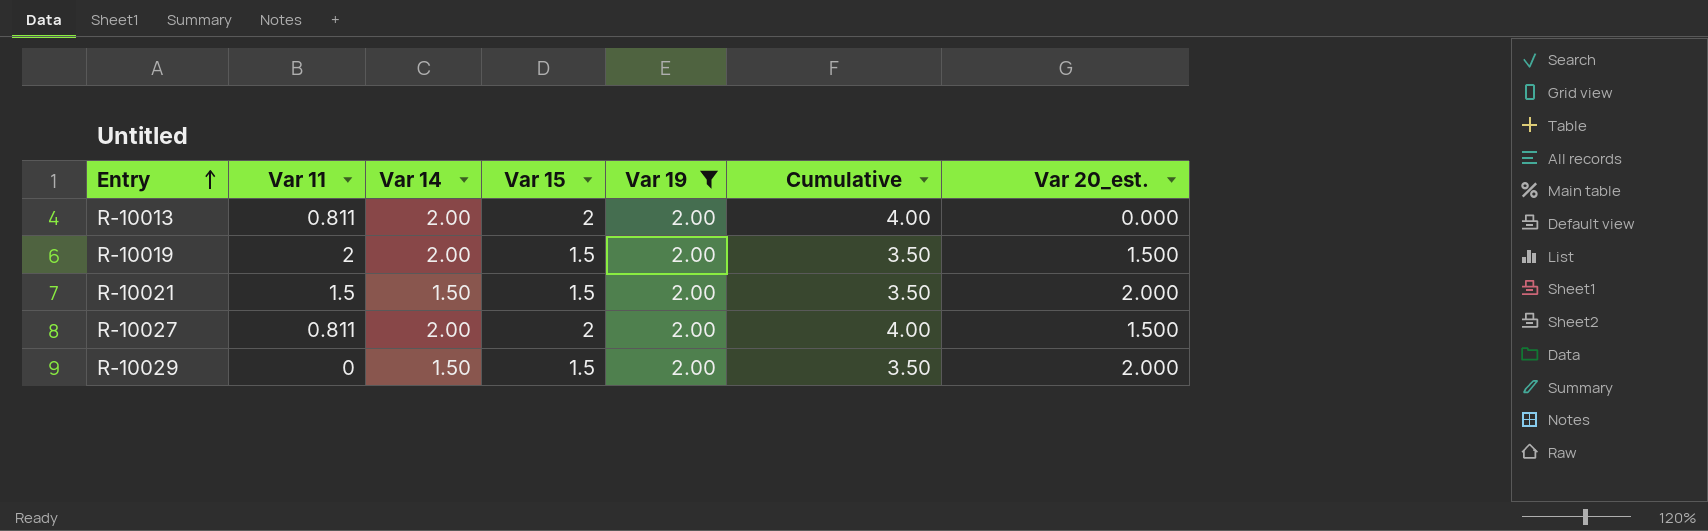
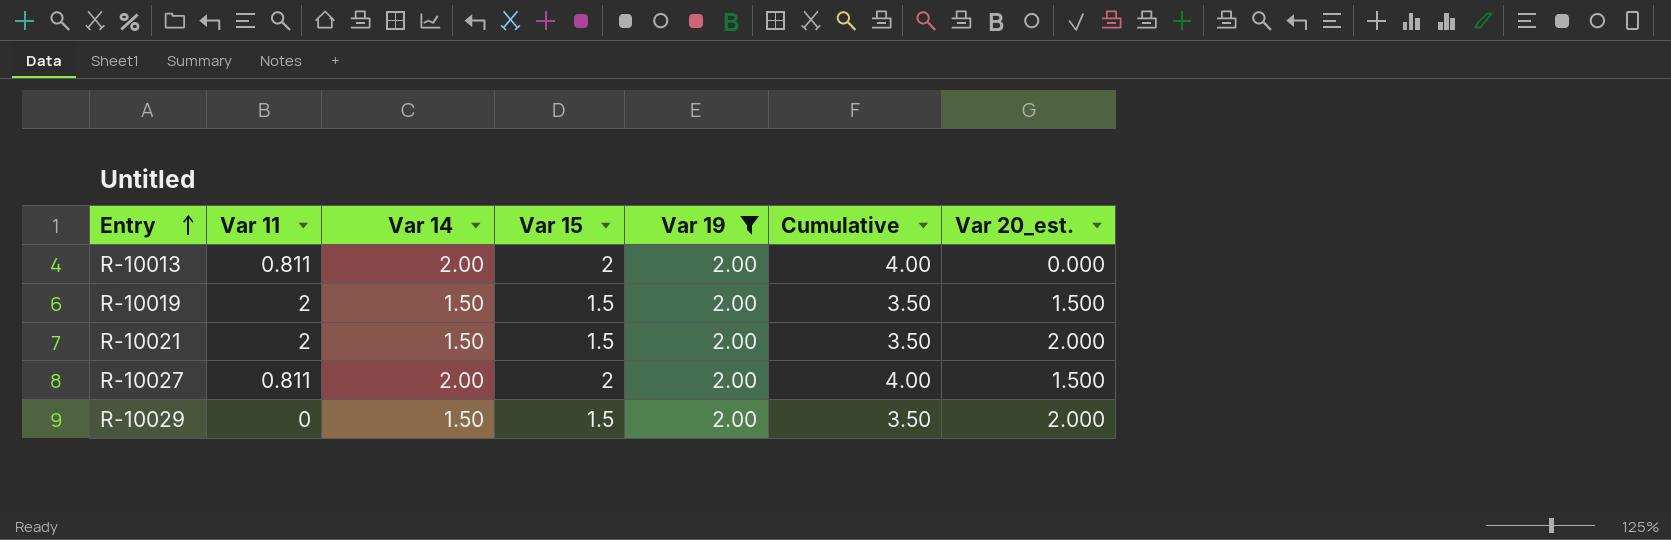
R-10019 | Var 14: 2.00 -> 1.50
R-10021 | Var 11: 1.5 -> 2

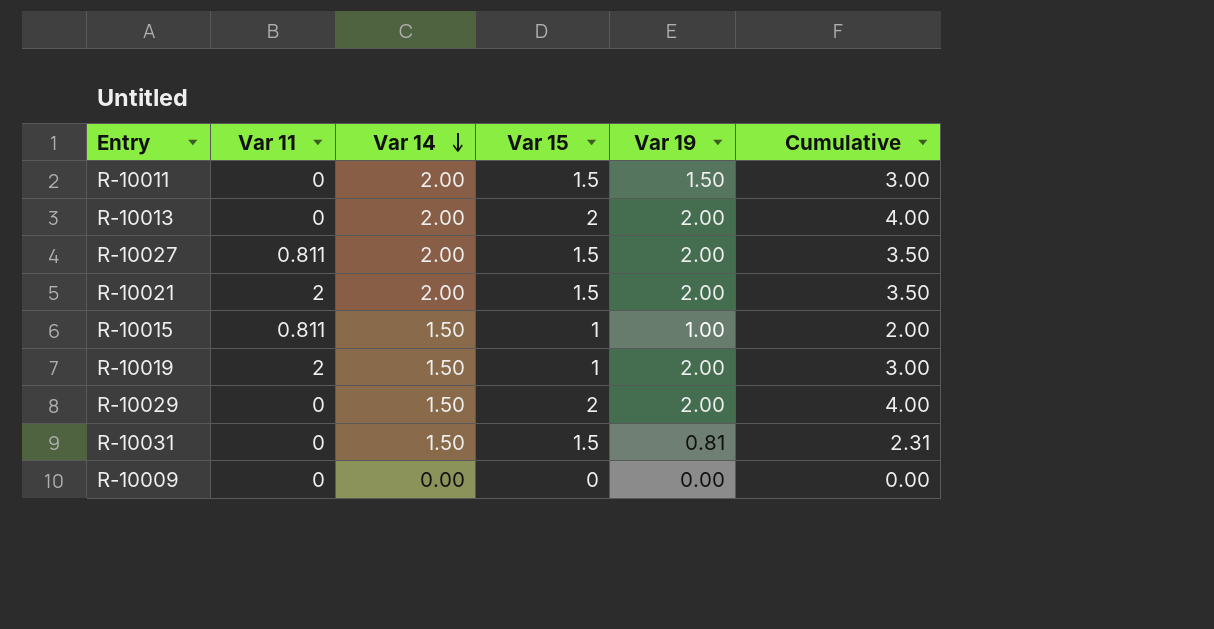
filter: Var 19 = 2.00 -> none
row order: Entry ascending -> Var 14 descending
column Var 20_est. | position: 7 -> none
R-10013 | Var 11: 0.811 -> 0
R-10027 | Var 15: 2 -> 1.5
R-10027 | Cumulative: 4.00 -> 3.50
R-10021 | Var 14: 1.50 -> 2.00
R-10019 | Var 15: 1.5 -> 1
R-10019 | Cumulative: 3.50 -> 3.00
R-10029 | Var 15: 1.5 -> 2
R-10029 | Cumulative: 3.50 -> 4.00

